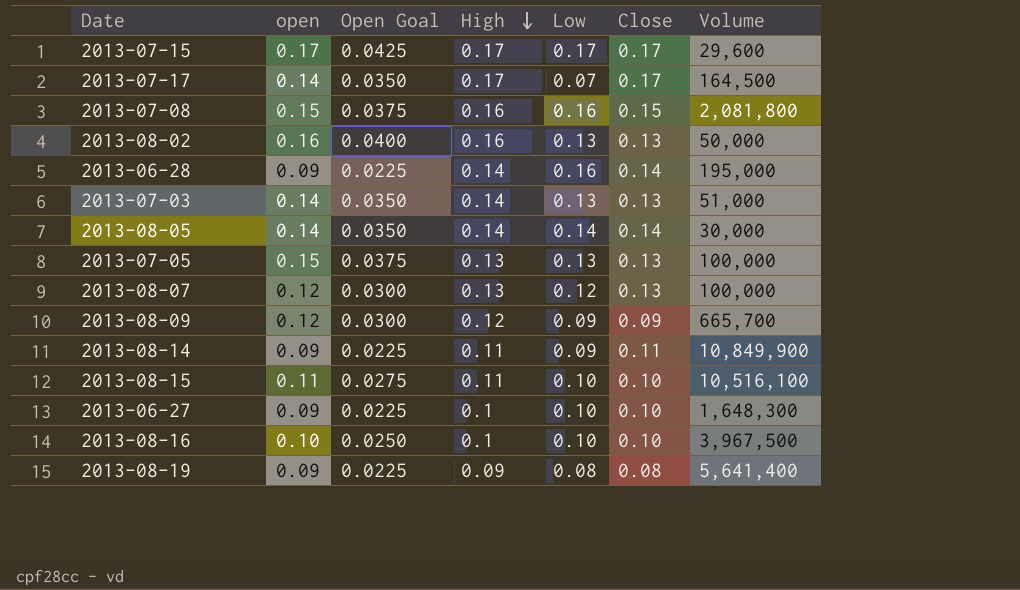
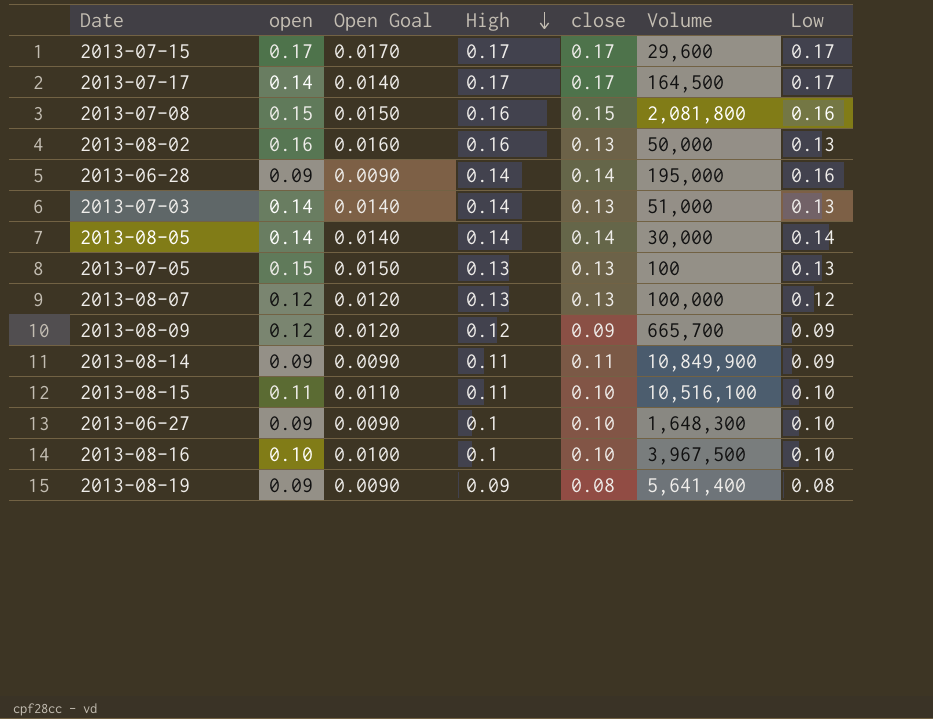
column Open Goal | formula: [open] * 0.25 -> [open] * 0.1
column name: Close -> close
column Low | position: 5 -> 7
2013-07-17 | Low: 0.07 -> 0.17
2013-07-05 | Volume: 100,000 -> 100

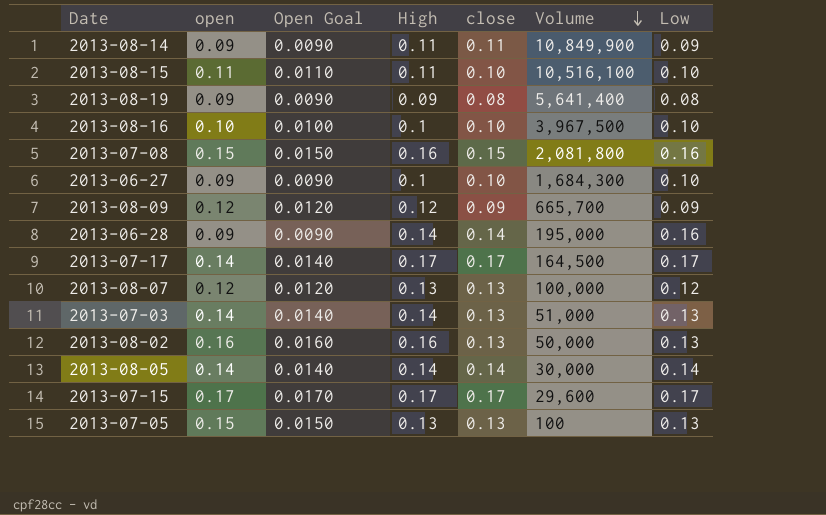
row order: High descending -> Volume descending
2013-06-27 | Volume: 1,648,300 -> 1,684,300

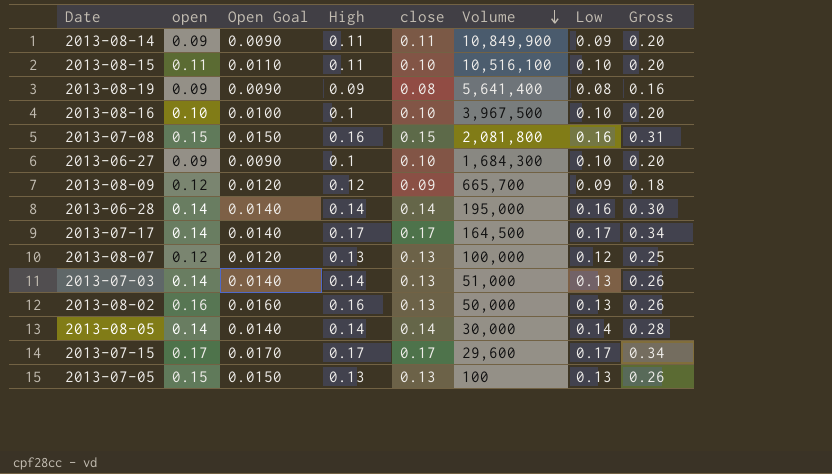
column Gross | formula: none -> [close] + [Low]
2013-06-28 | open: 0.09 -> 0.14
2013-06-28 | Open Goal: 0.0090 -> 0.0140

